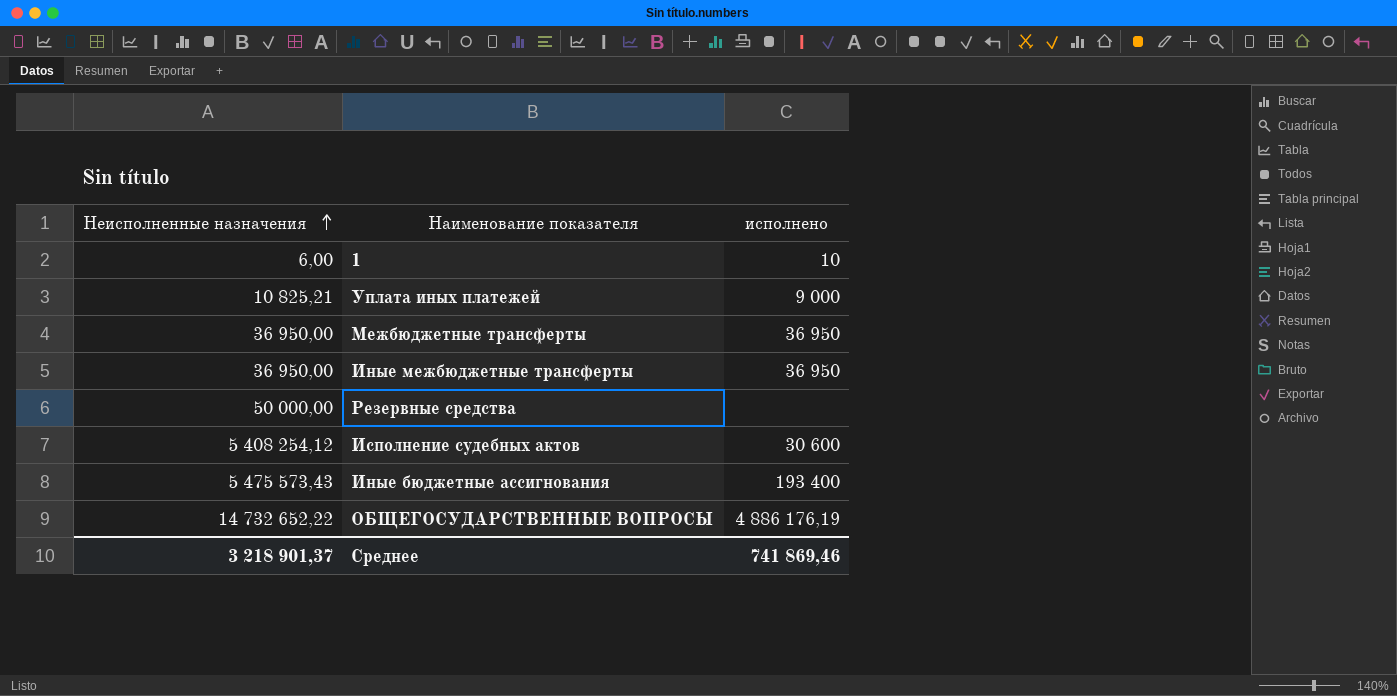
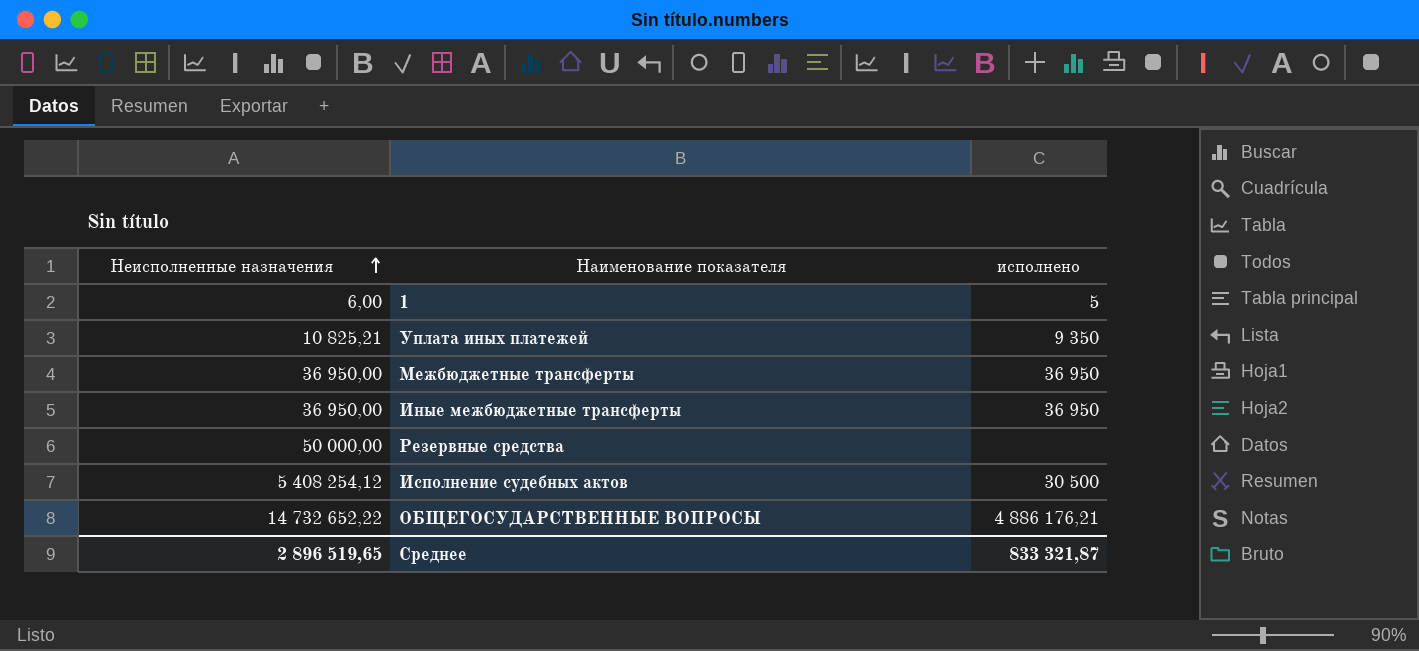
row Иные бюджетные ассигнования: 5 475 573,43 | 193 400 -> none
1 | исполнено: 10 -> 5
Уплата иных платежей | исполнено: 9 000 -> 9 350
Исполнение судебных актов | исполнено: 30 600 -> 30 500
ОБЩЕГОСУДАРСТВЕННЫЕ ВОПРОСЫ | исполнено: 4 886 176,19 -> 4 886 176,21
Среднее | Неисполненные назначения: 3 218 901,37 -> 2 896 519,65
Среднее | исполнено: 741 869,46 -> 833 321,87

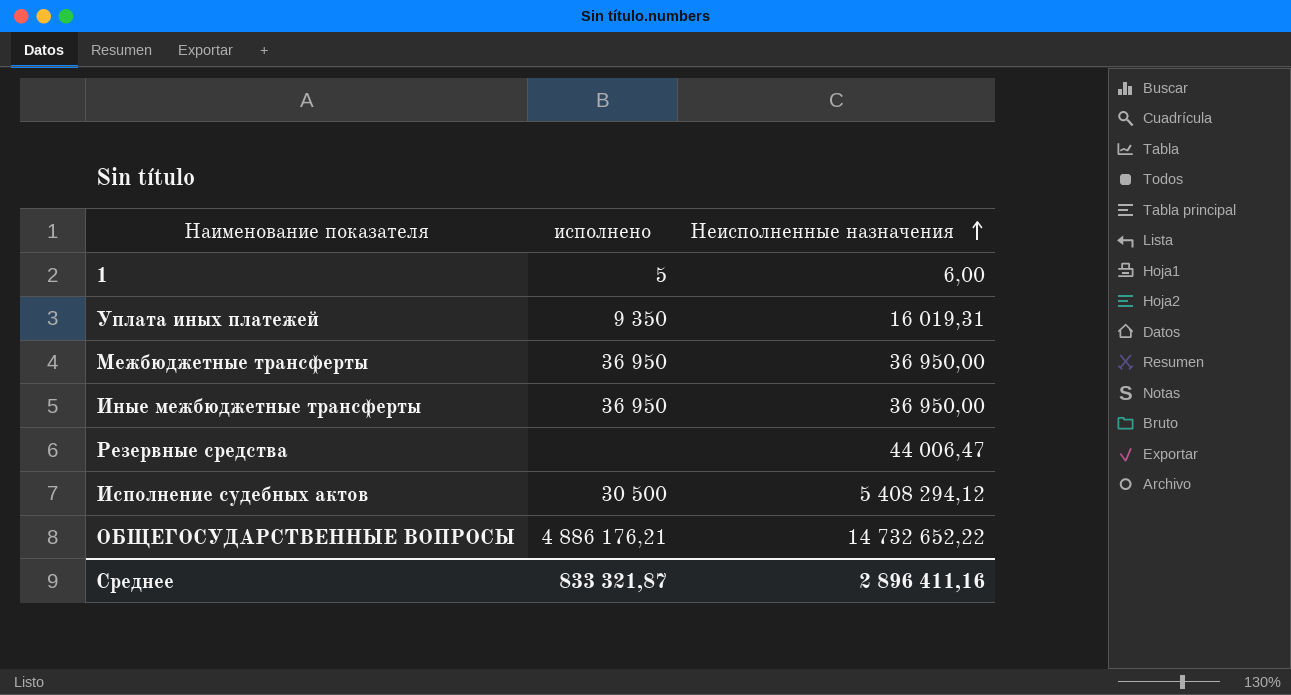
column Неисполненные назначения | position: 1 -> 3
Уплата иных платежей | Неисполненные назначения: 10 825,21 -> 16 019,31
Резервные средства | Неисполненные назначения: 50 000,00 -> 44 006,47
Исполнение судебных актов | Неисполненные назначения: 5 408 254,12 -> 5 408 294,12
Среднее | Неисполненные назначения: 2 896 519,65 -> 2 896 411,16

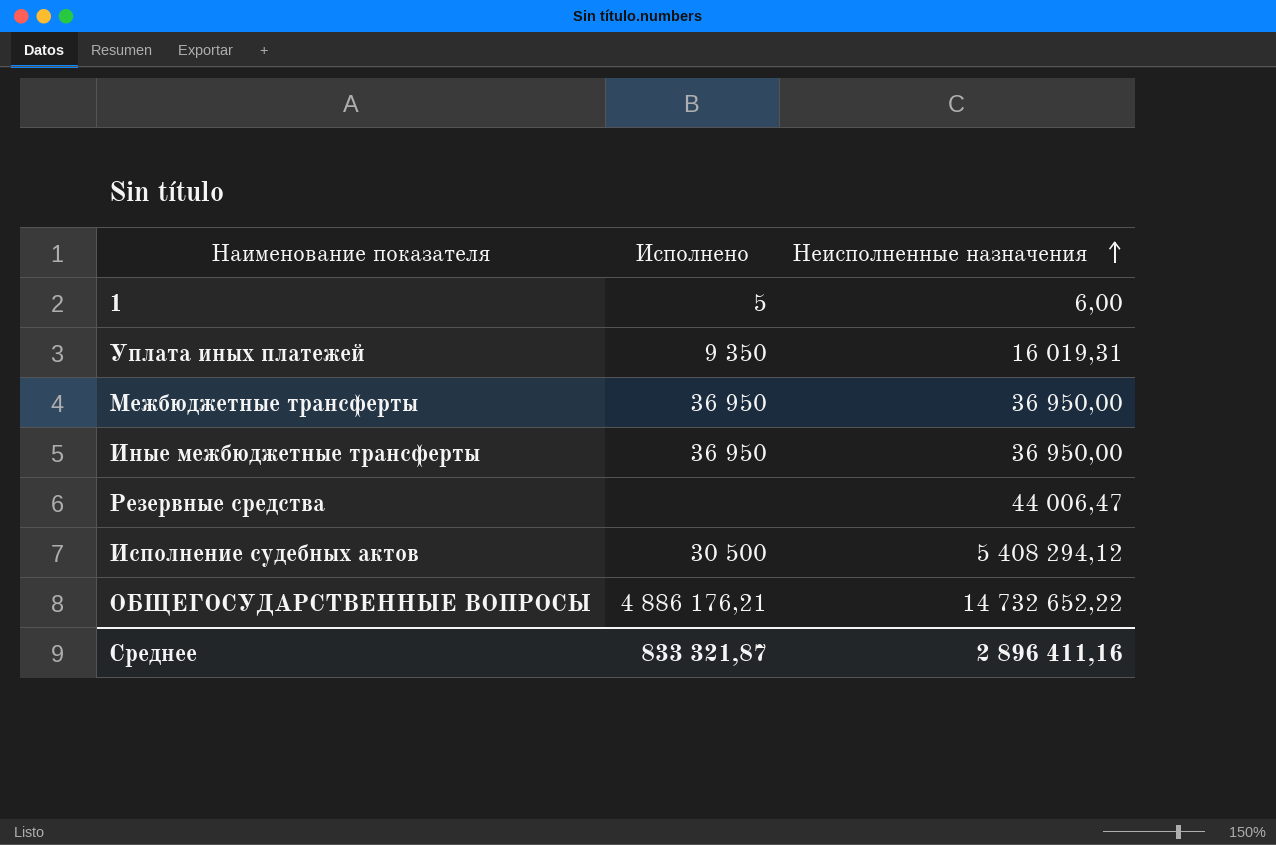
column name: исполнено -> Исполнено

